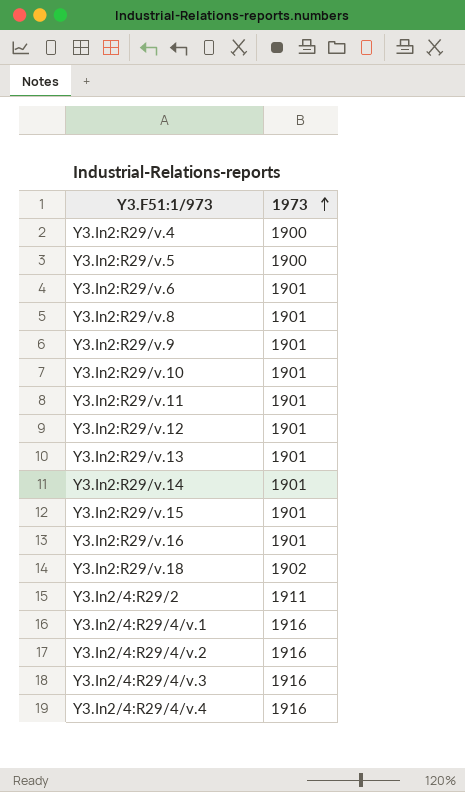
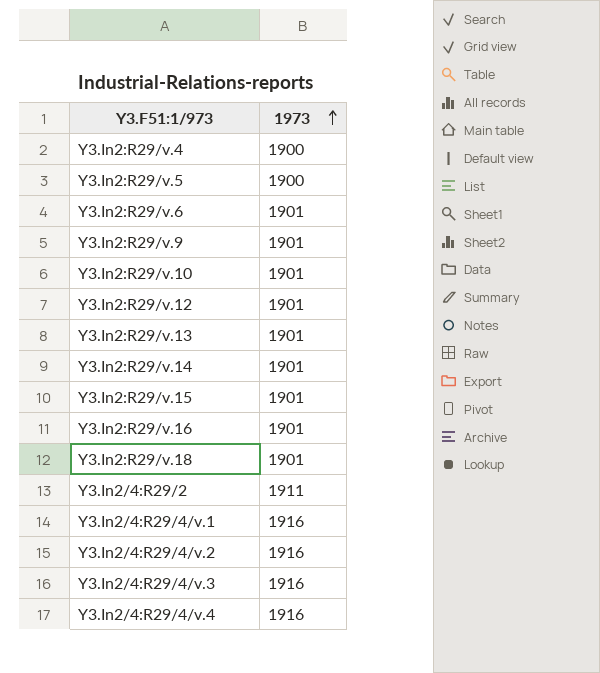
row Y3.In2:R29/v.8: 1901 -> none
row Y3.In2:R29/v.11: 1901 -> none
Y3.In2:R29/v.18 | 1973: 1902 -> 1901

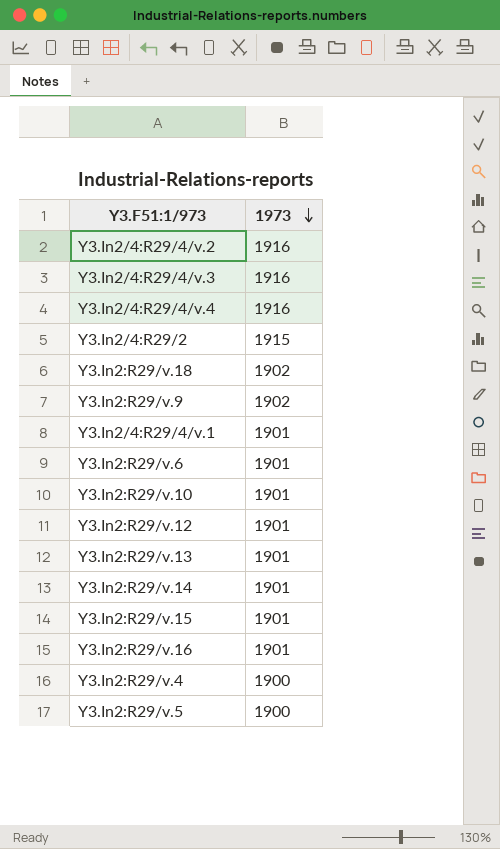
row order: 1973 ascending -> 1973 descending
Y3.In2/4:R29/2 | 1973: 1911 -> 1915
Y3.In2:R29/v.18 | 1973: 1901 -> 1902
Y3.In2:R29/v.9 | 1973: 1901 -> 1902
Y3.In2/4:R29/4/v.1 | 1973: 1916 -> 1901

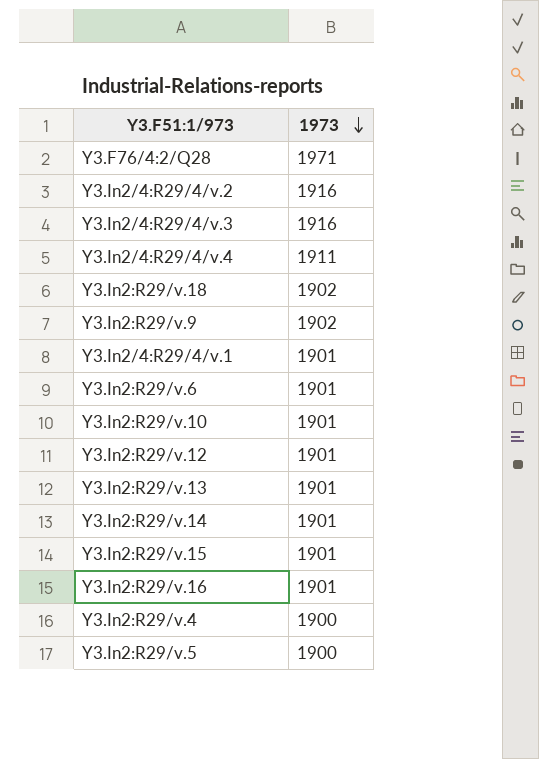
row Y3.In2/4:R29/2: 1915 -> none
row Y3.F76/4:2/Q28: none -> 1971
Y3.In2/4:R29/4/v.4 | 1973: 1916 -> 1911

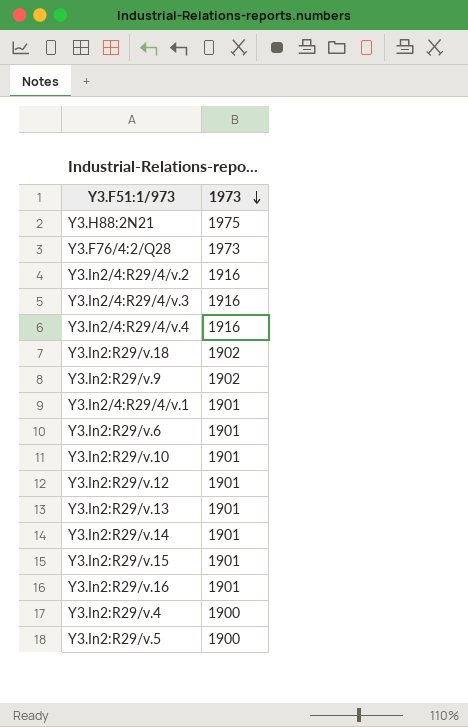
row Y3.H88:2N21: none -> 1975
Y3.F76/4:2/Q28 | 1973: 1971 -> 1973
Y3.In2/4:R29/4/v.4 | 1973: 1911 -> 1916

